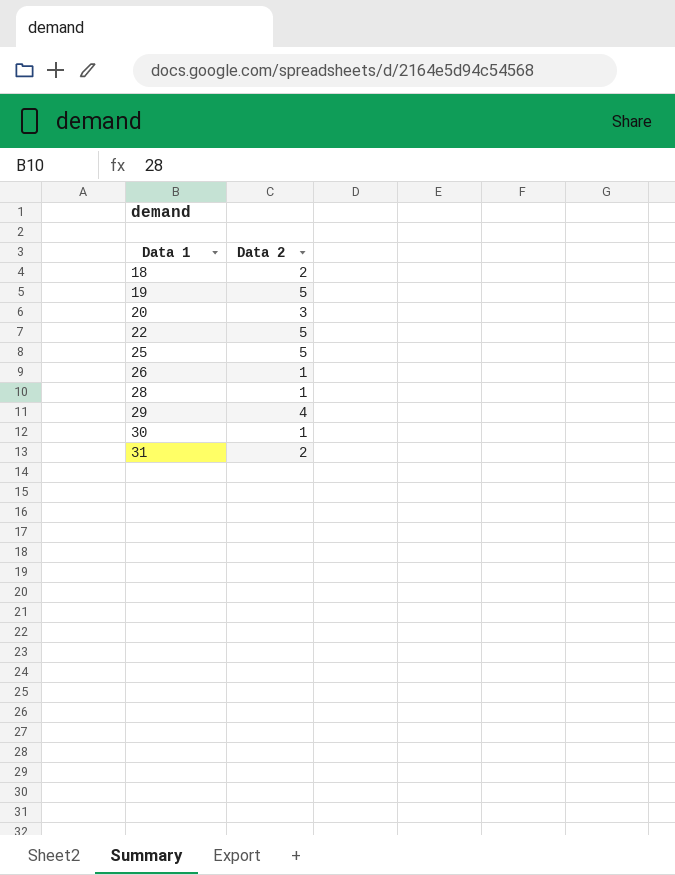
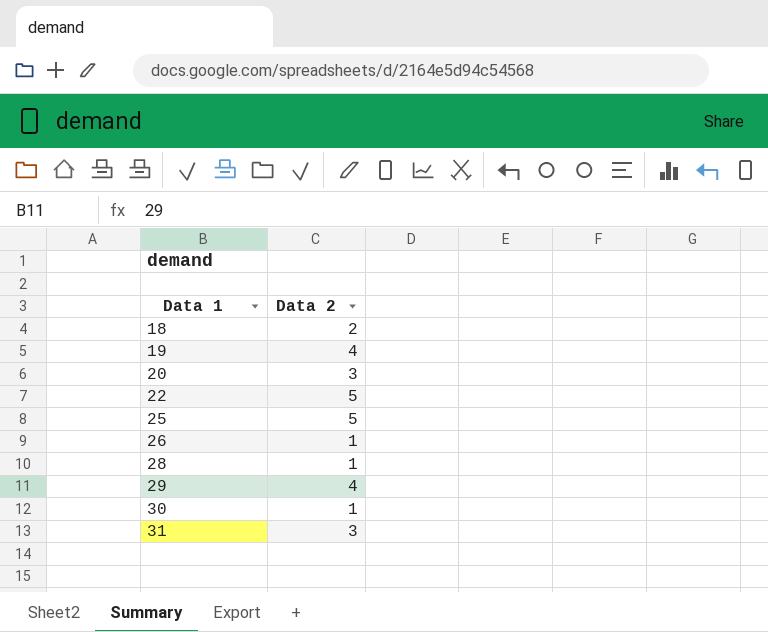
19 | Data 2: 5 -> 4
31 | Data 2: 2 -> 3

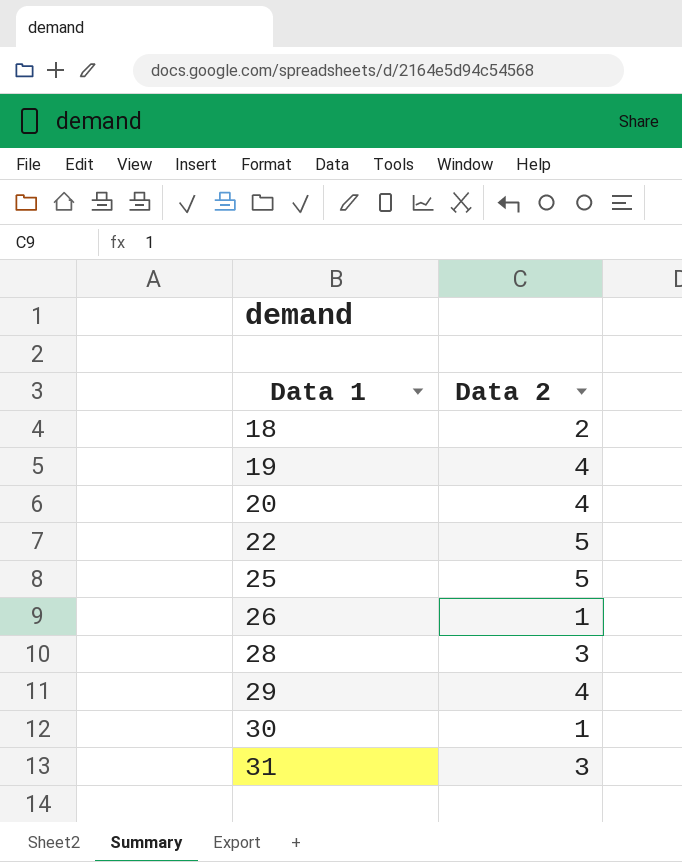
20 | Data 2: 3 -> 4
28 | Data 2: 1 -> 3

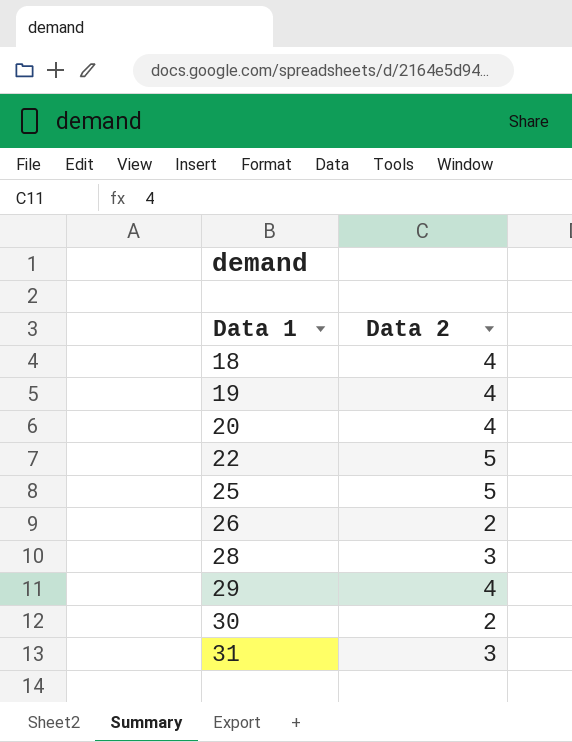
18 | Data 2: 2 -> 4
26 | Data 2: 1 -> 2
30 | Data 2: 1 -> 2

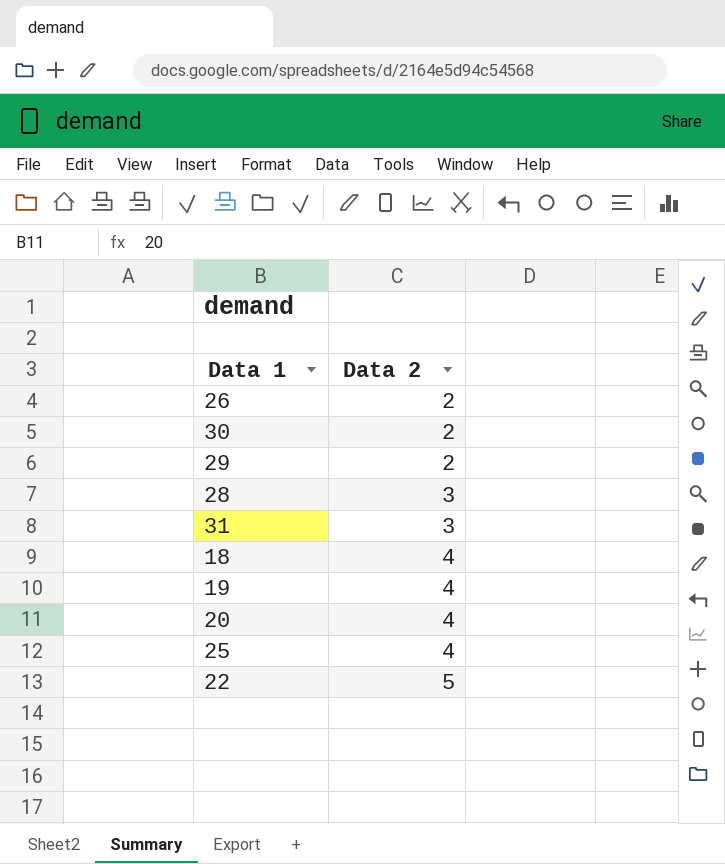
row order: Data 1 ascending -> Data 2 ascending
29 | Data 2: 4 -> 2
25 | Data 2: 5 -> 4

